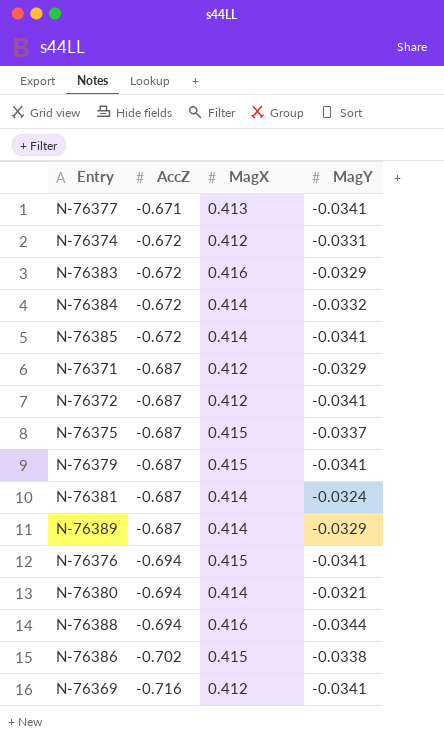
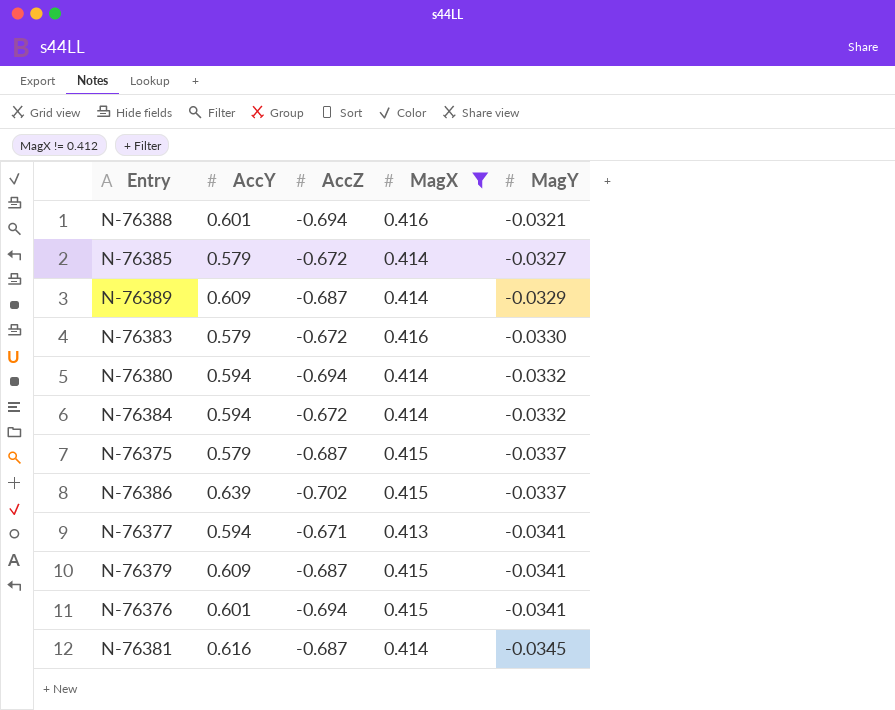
filter: none -> MagX != 0.412
row order: AccZ descending -> MagY descending
column AccY | position: none -> 2
N-76388 | MagY: -0.0344 -> -0.0321
N-76385 | MagY: -0.0341 -> -0.0327
N-76383 | MagY: -0.0329 -> -0.0330
N-76380 | MagY: -0.0321 -> -0.0332
N-76386 | MagY: -0.0338 -> -0.0337
N-76381 | MagY: -0.0324 -> -0.0345

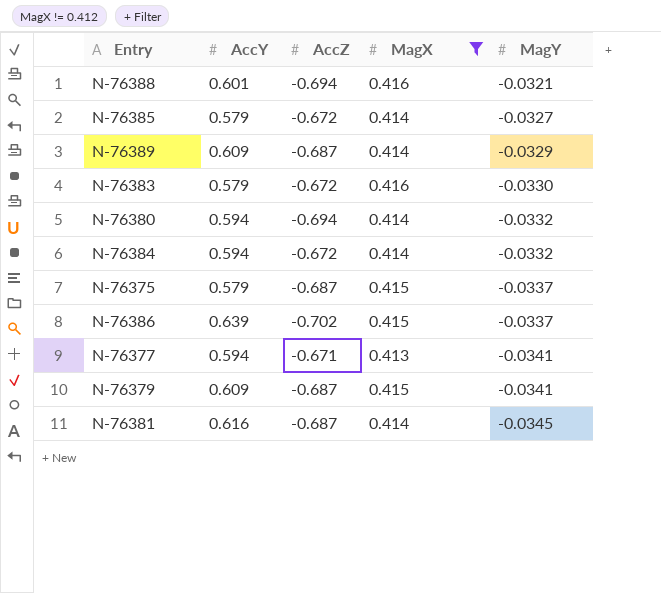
row N-76376: 0.601 | -0.694 | 0.415 | -0.0341 -> none

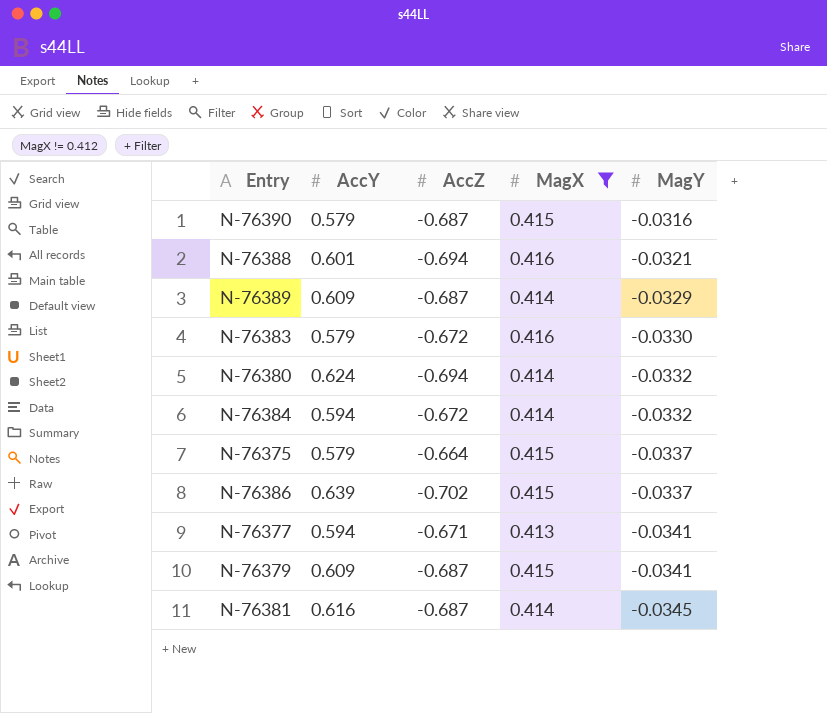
row N-76385: 0.579 | -0.672 | 0.414 | -0.0327 -> none
row N-76390: none -> 0.579 | -0.687 | 0.415 | -0.0316
N-76380 | AccY: 0.594 -> 0.624
N-76375 | AccZ: -0.687 -> -0.664

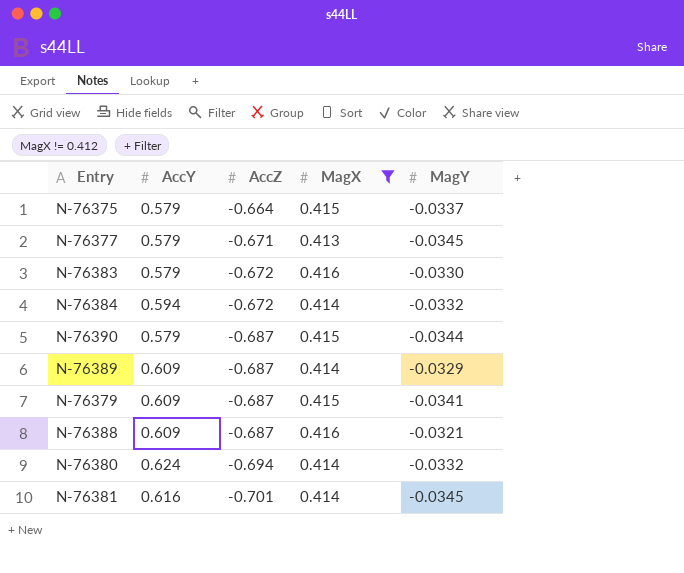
row order: MagY descending -> AccZ descending
row N-76386: 0.639 | -0.702 | 0.415 | -0.0337 -> none
N-76377 | AccY: 0.594 -> 0.579
N-76377 | MagY: -0.0341 -> -0.0345
N-76390 | MagY: -0.0316 -> -0.0344
N-76388 | AccY: 0.601 -> 0.609
N-76388 | AccZ: -0.694 -> -0.687
N-76381 | AccZ: -0.687 -> -0.701

